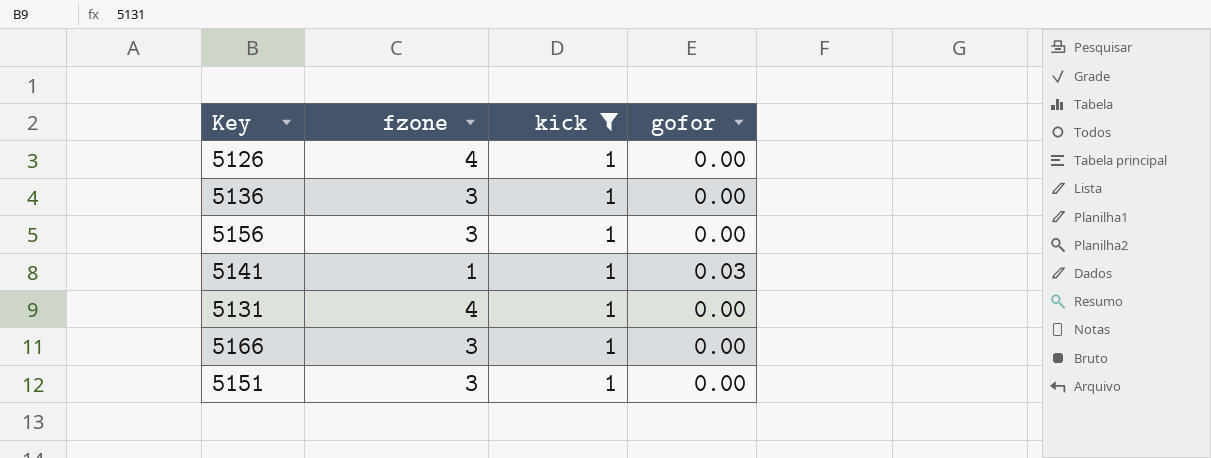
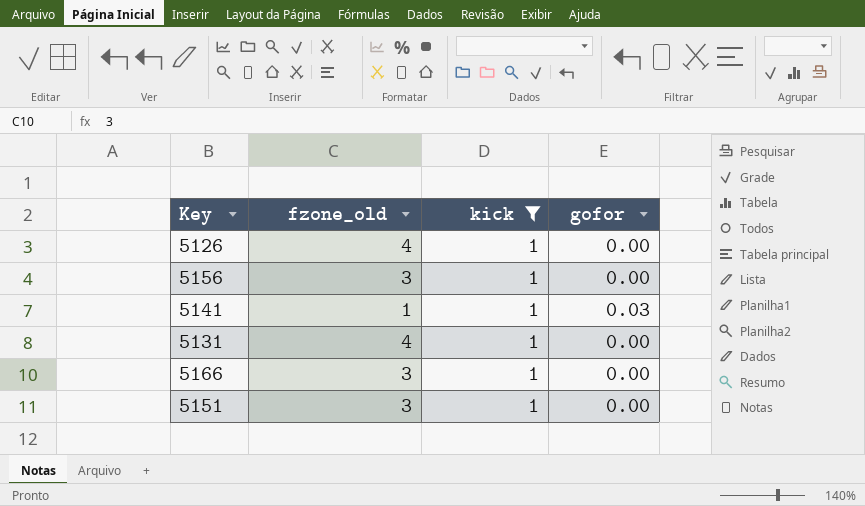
column name: fzone -> fzone_old
row 5136: 3 | 1 | 0.00 -> none

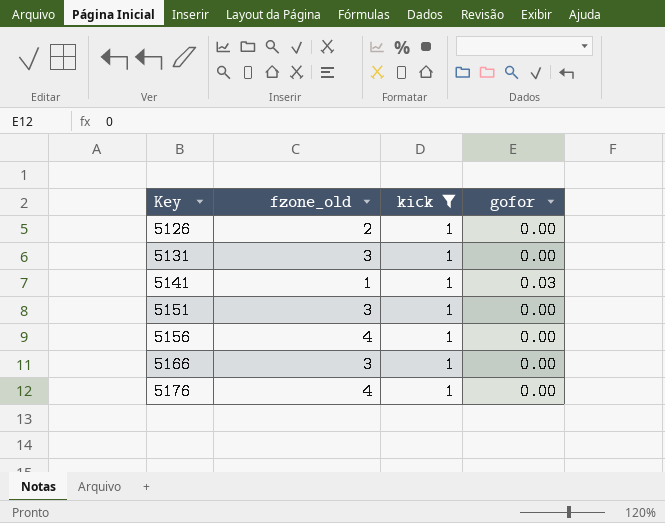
row order: none -> Key ascending
5126 | fzone_old: 4 -> 2
5131 | fzone_old: 4 -> 3
5156 | fzone_old: 3 -> 4
row 5176: none -> 4 | 1 | 0.00

